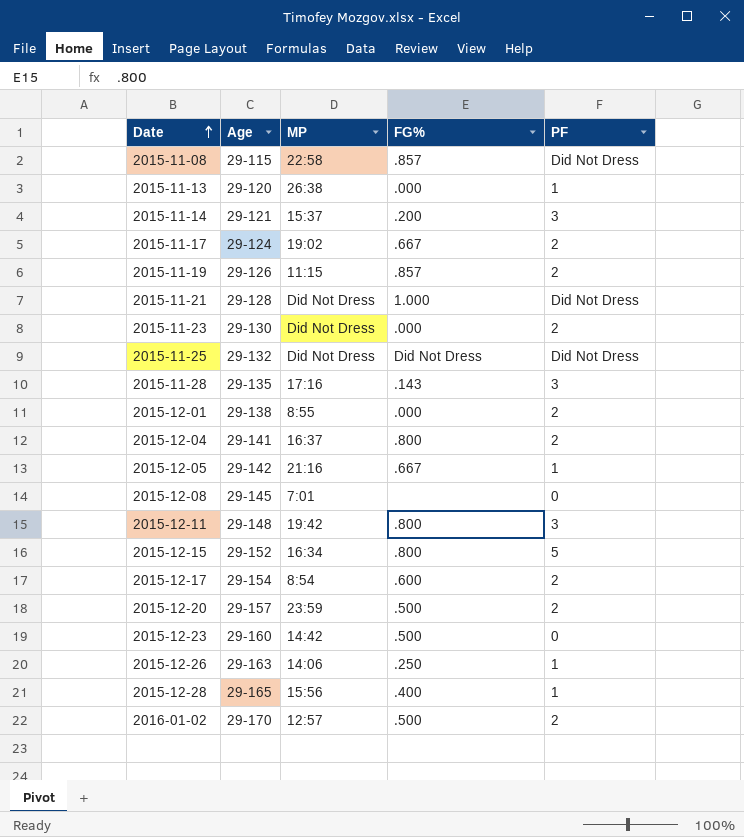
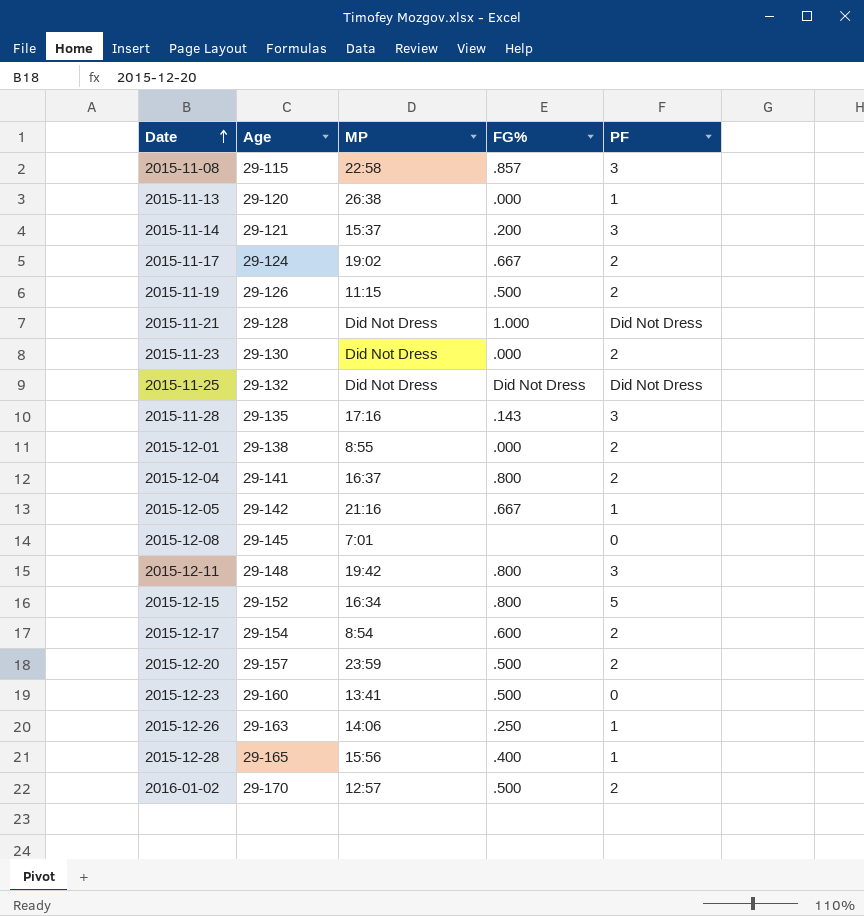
2015-11-08 | PF: Did Not Dress -> 3
2015-11-19 | FG%: .857 -> .500
2015-12-23 | MP: 14:42 -> 13:41

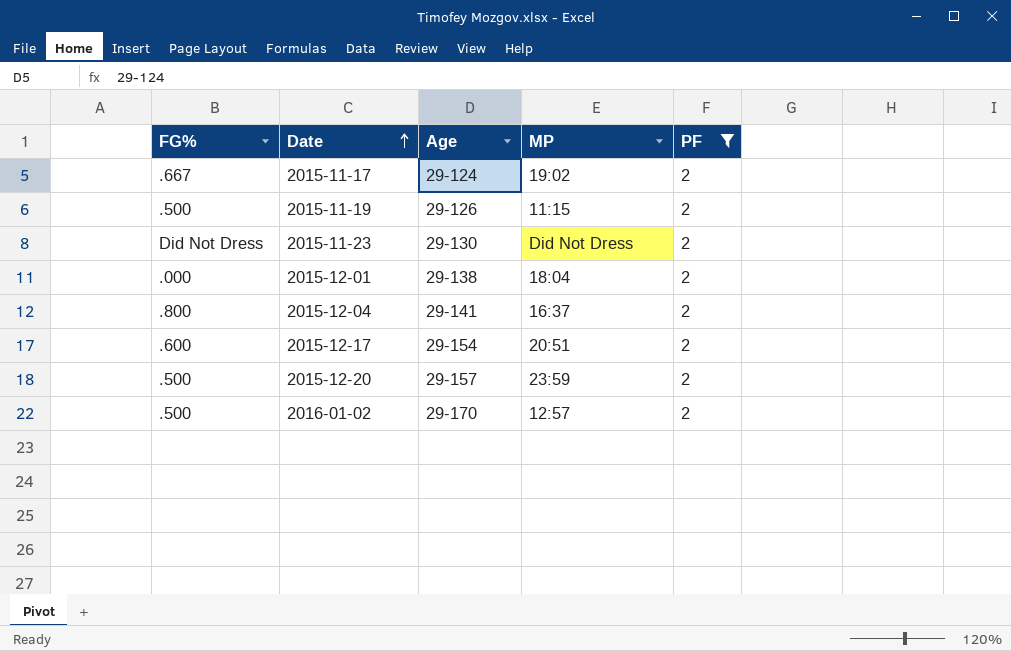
filter: none -> PF = 2
column FG% | position: 4 -> 1
2015-11-23 | FG%: .000 -> Did Not Dress
2015-12-01 | MP: 8:55 -> 18:04
2015-12-17 | MP: 8:54 -> 20:51

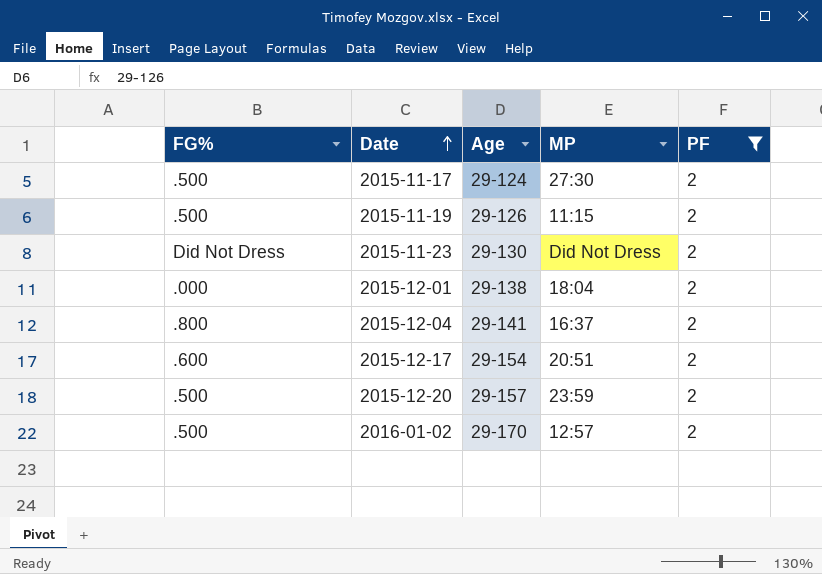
2015-11-17 | FG%: .667 -> .500
2015-11-17 | MP: 19:02 -> 27:30

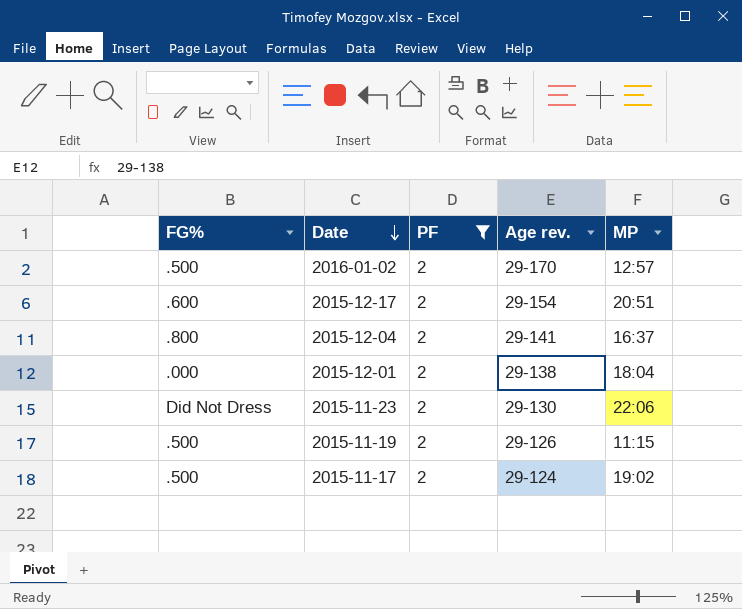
row order: Date ascending -> Date descending
column PF | position: 5 -> 3
column name: Age -> Age rev.
row 2015-12-20: .500 | 29-157 | 23:59 | 2 -> none
2015-11-23 | MP: Did Not Dress -> 22:06
2015-11-17 | MP: 27:30 -> 19:02

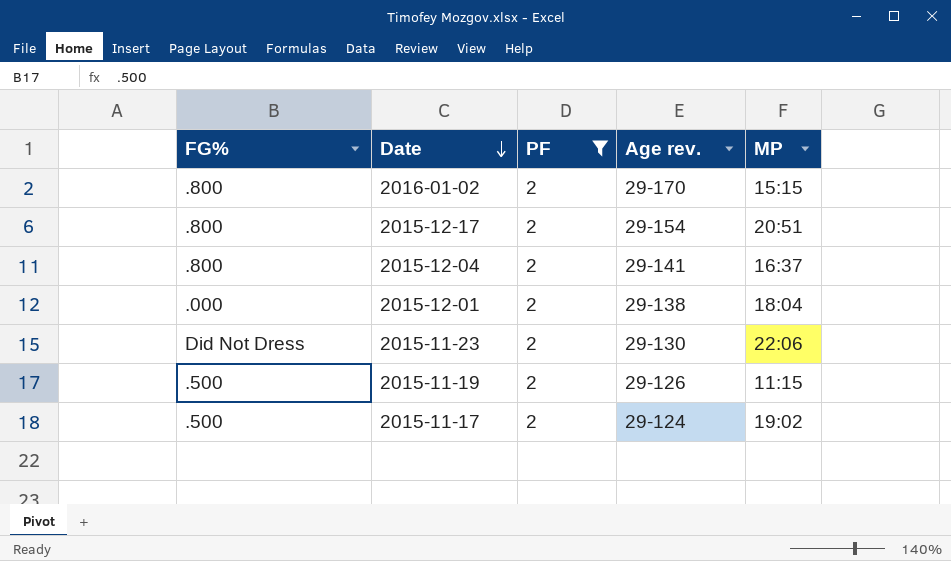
2016-01-02 | FG%: .500 -> .800
2016-01-02 | MP: 12:57 -> 15:15
2015-12-17 | FG%: .600 -> .800

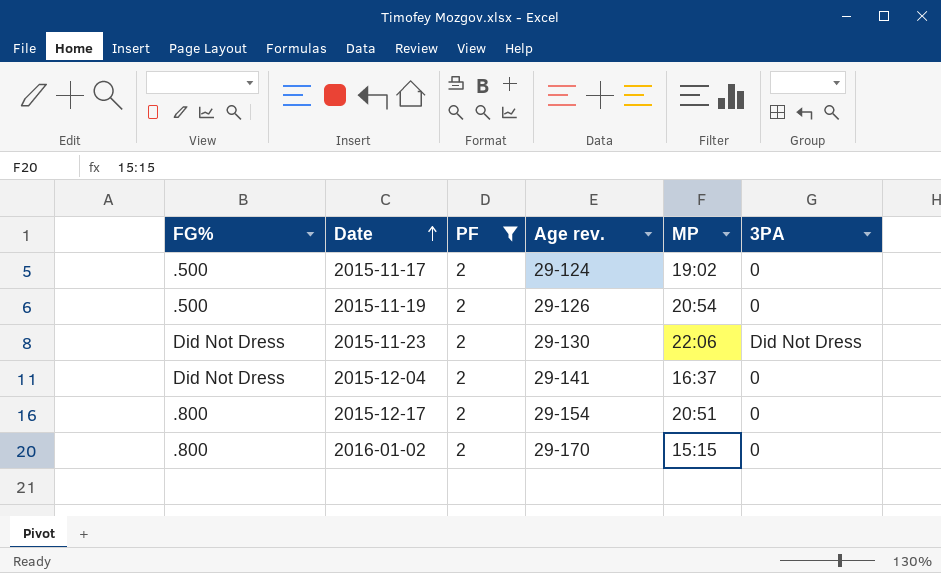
row order: Date descending -> Date ascending
column 3PA | position: none -> 6
row 2015-12-01: .000 | 2 | 29-138 | 18:04 -> none
2015-11-19 | MP: 11:15 -> 20:54
2015-12-04 | FG%: .800 -> Did Not Dress

